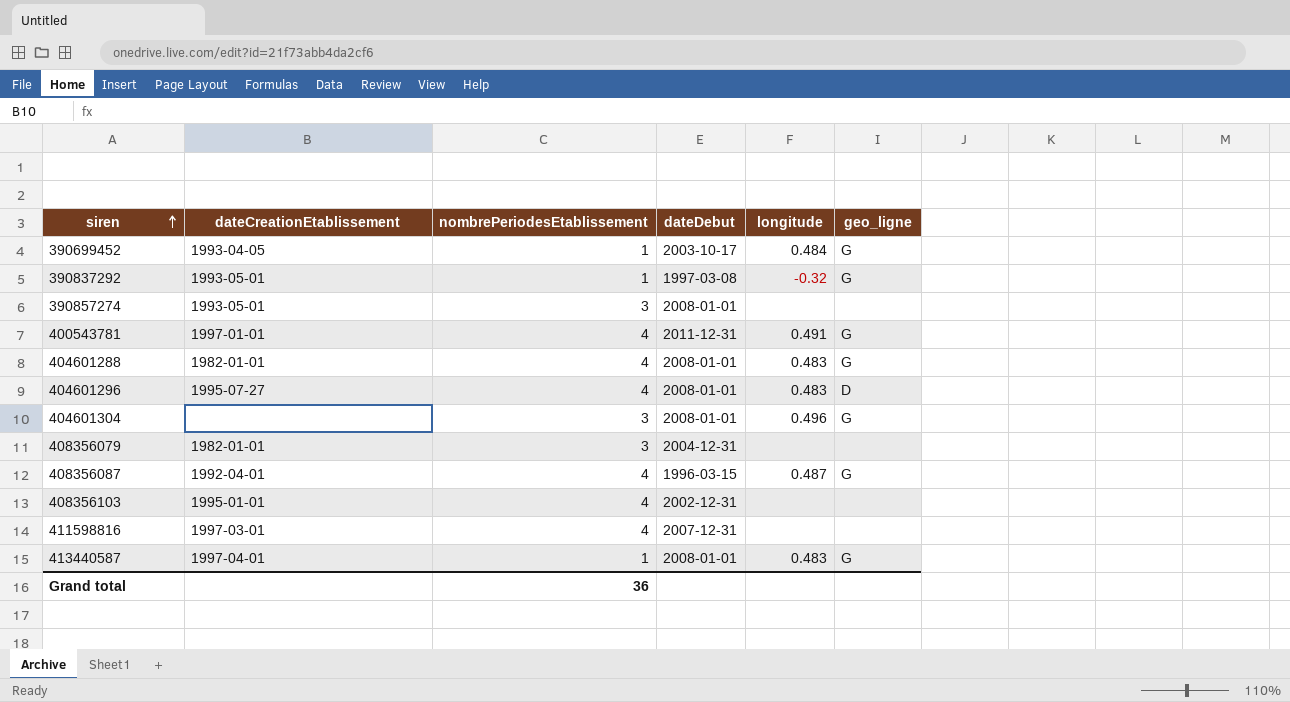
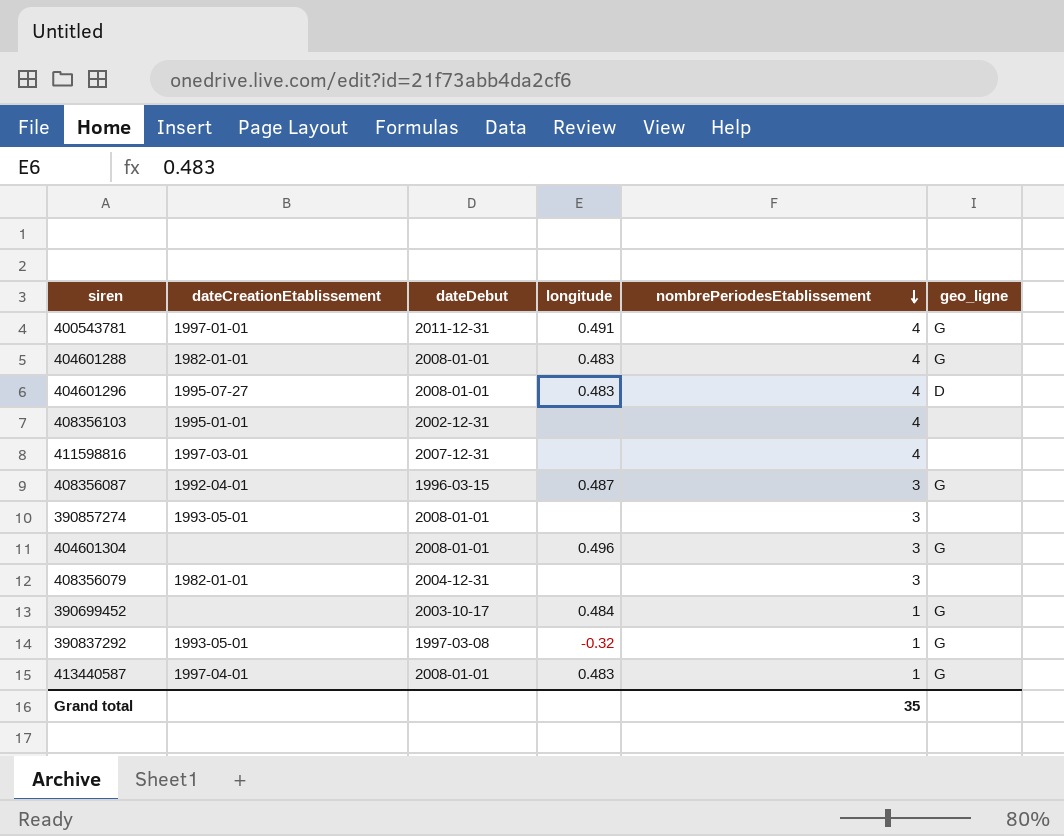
row order: siren ascending -> nombrePeriodesEtablissement descending
column nombrePeriodesEtablissement | position: 3 -> 5
408356087 | nombrePeriodesEtablissement: 4 -> 3
390699452 | dateCreationEtablissement: 1993-04-05 -> none
Grand total | nombrePeriodesEtablissement: 36 -> 35

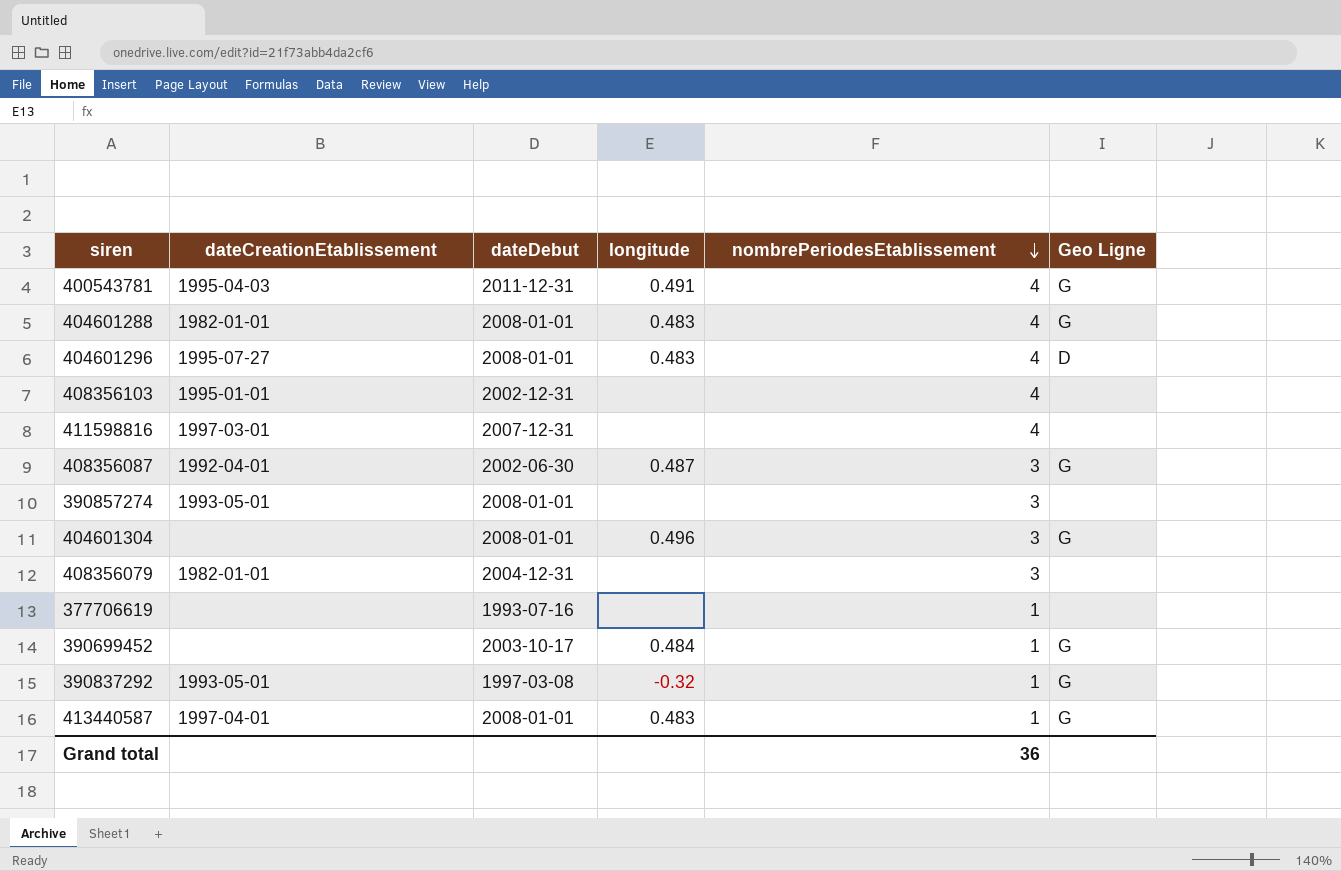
column name: geo_ligne -> Geo Ligne
400543781 | dateCreationEtablissement: 1997-01-01 -> 1995-04-03
408356087 | dateDebut: 1996-03-15 -> 2002-06-30
row 377706619: none -> none | 1993-07-16 | none | 1 | none
Grand total | nombrePeriodesEtablissement: 35 -> 36

